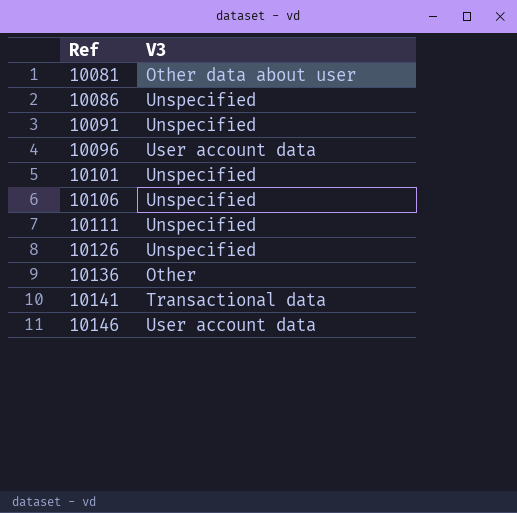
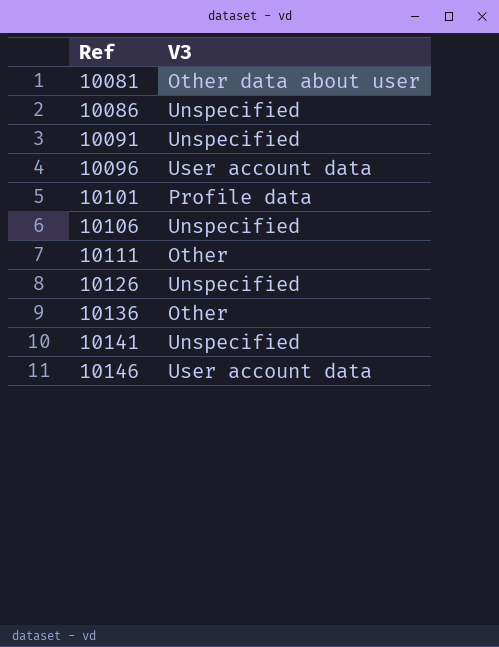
10101 | V3: Unspecified -> Profile data
10111 | V3: Unspecified -> Other
10141 | V3: Transactional data -> Unspecified

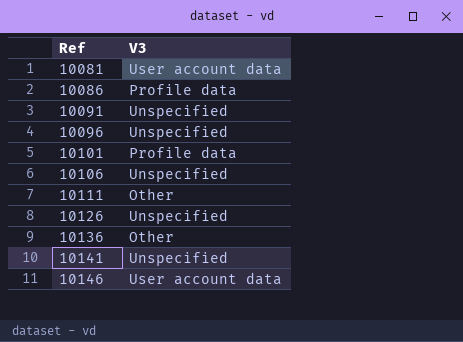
10081 | V3: Other data about user -> User account data
10086 | V3: Unspecified -> Profile data
10096 | V3: User account data -> Unspecified

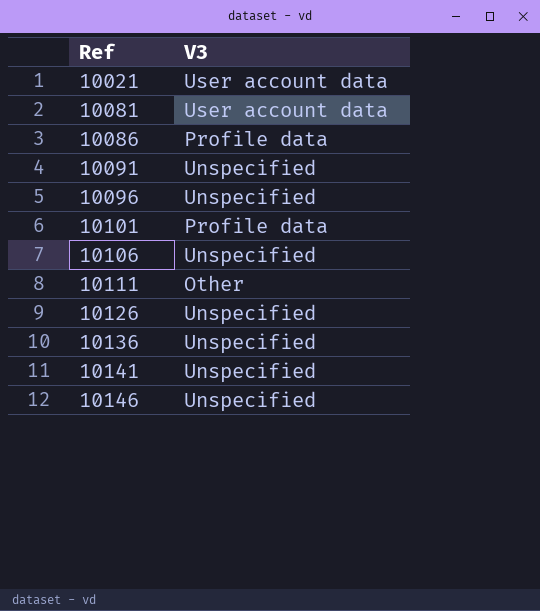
row 10021: none -> User account data
10136 | V3: Other -> Unspecified
10146 | V3: User account data -> Unspecified

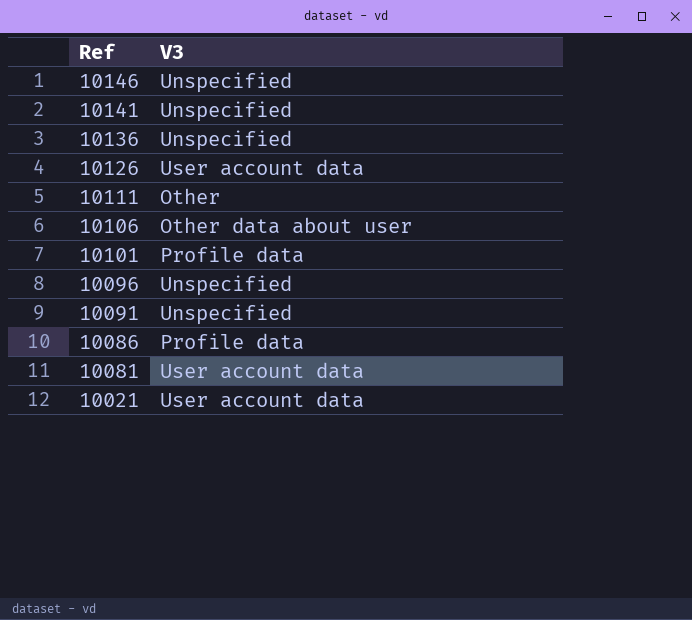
row order: Ref ascending -> Ref descending
10126 | V3: Unspecified -> User account data
10106 | V3: Unspecified -> Other data about user

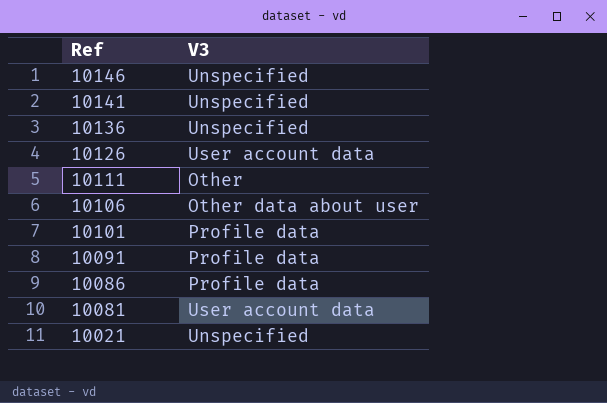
row 10096: Unspecified -> none
10091 | V3: Unspecified -> Profile data
10021 | V3: User account data -> Unspecified

